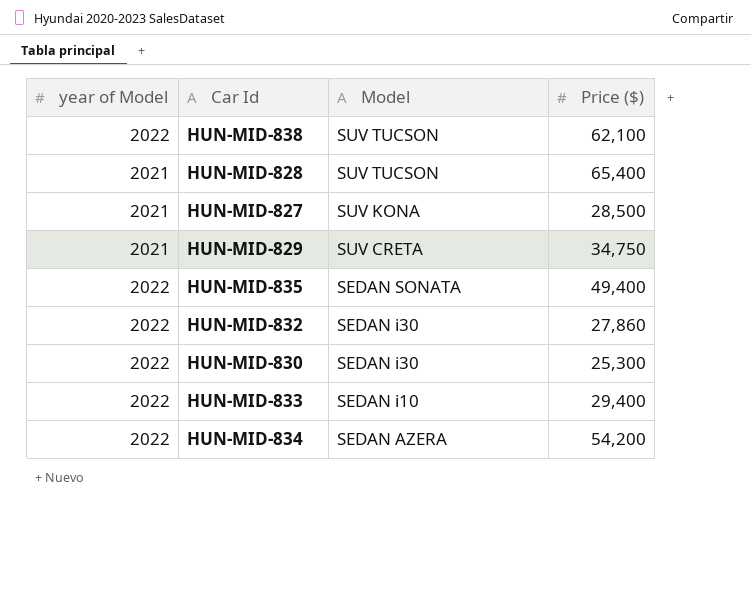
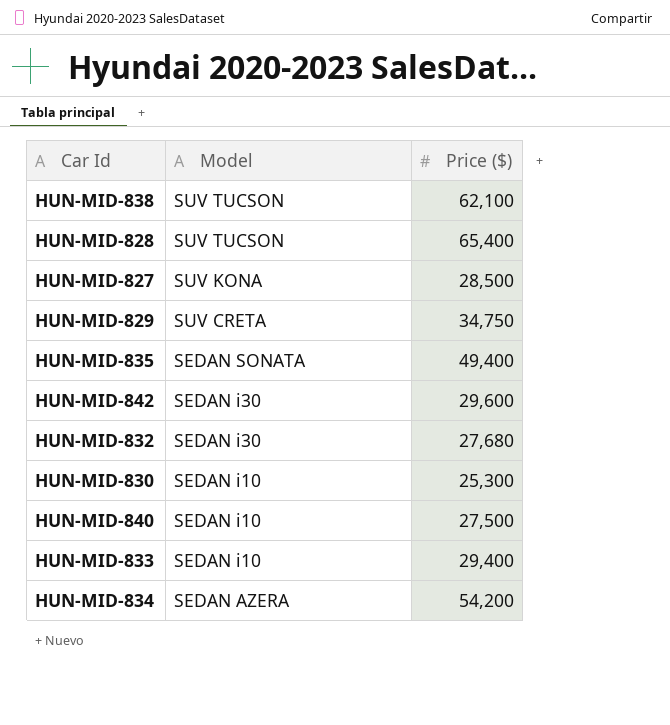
column year of Model | position: 1 -> none
row HUN-MID-842: none -> SEDAN i30 | 29,600
HUN-MID-832 | Price ($): 27,860 -> 27,680
HUN-MID-830 | Model: SEDAN i30 -> SEDAN i10
row HUN-MID-840: none -> SEDAN i10 | 27,500

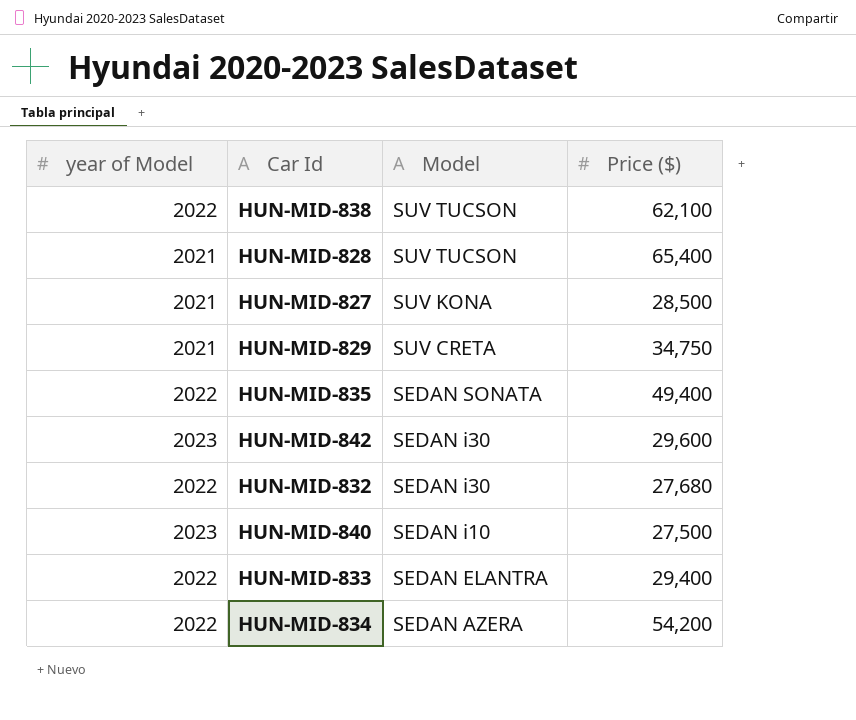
column year of Model | position: none -> 1
row HUN-MID-830: SEDAN i10 | 25,300 -> none
HUN-MID-833 | Model: SEDAN i10 -> SEDAN ELANTRA

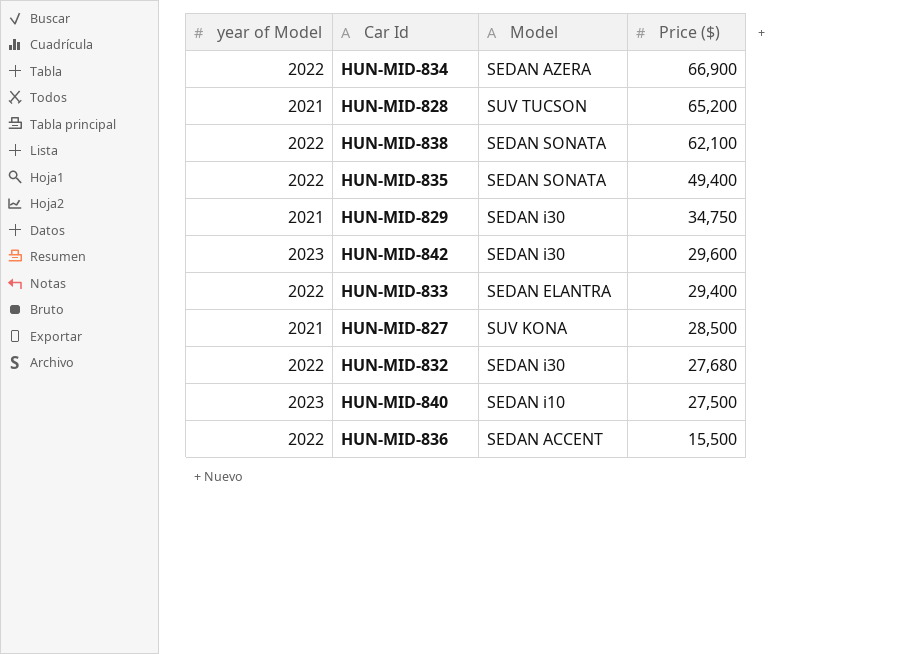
row order: Model descending -> Price ($) descending
HUN-MID-834 | Price ($): 54,200 -> 66,900
HUN-MID-828 | Price ($): 65,400 -> 65,200
HUN-MID-838 | Model: SUV TUCSON -> SEDAN SONATA
HUN-MID-829 | Model: SUV CRETA -> SEDAN i30
row HUN-MID-836: none -> 2022 | SEDAN ACCENT | 15,500

